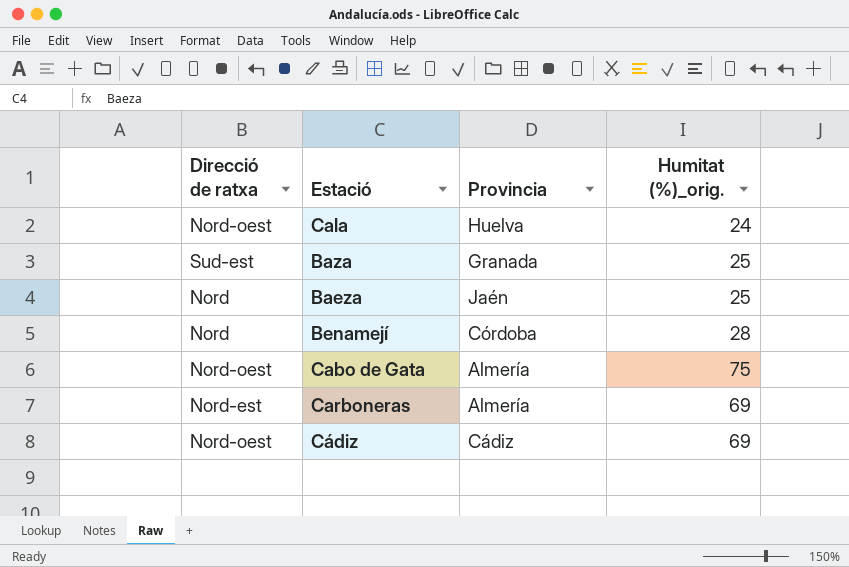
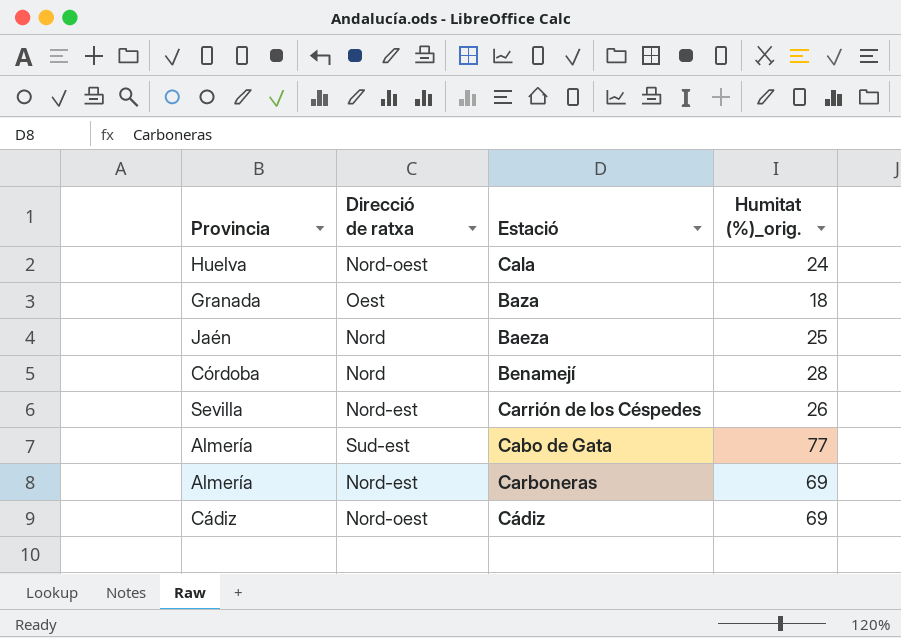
column Provincia | position: 3 -> 1
Baza | Direcció de ratxa: Sud-est -> Oest
Baza | Humitat (%)_orig.: 25 -> 18
row Carrión de los Céspedes: none -> Sevilla | Nord-est | 26
Cabo de Gata | Direcció de ratxa: Nord-oest -> Sud-est
Cabo de Gata | Humitat (%)_orig.: 75 -> 77

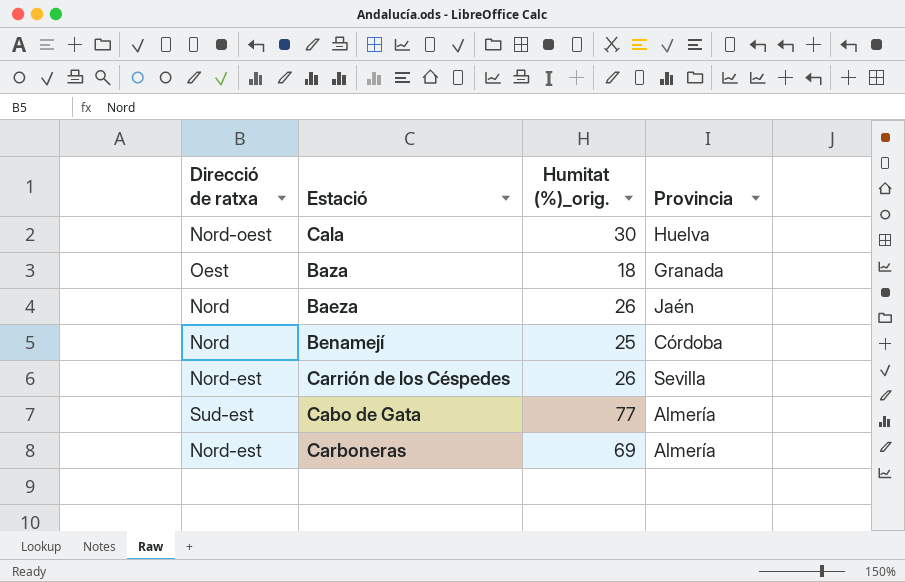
column Provincia | position: 1 -> 4
row Cádiz: Cádiz | Nord-oest | 69 -> none
Cala | Humitat (%)_orig.: 24 -> 30
Baeza | Humitat (%)_orig.: 25 -> 26
Benamejí | Humitat (%)_orig.: 28 -> 25

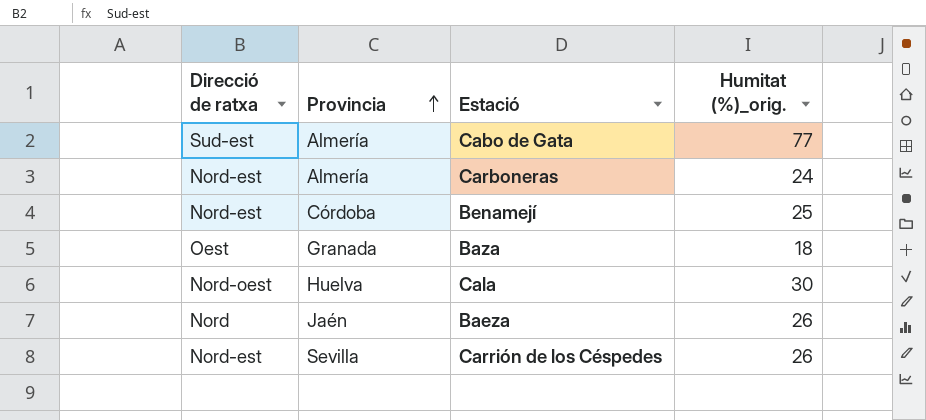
row order: none -> Provincia ascending
column Provincia | position: 4 -> 2
Carboneras | Humitat (%)_orig.: 69 -> 24
Benamejí | Direcció de ratxa: Nord -> Nord-est

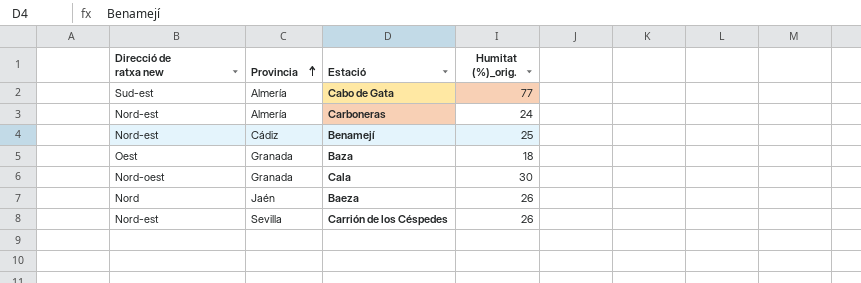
column name: Direcció de ratxa -> Direcció de ratxa new
Benamejí | Provincia: Córdoba -> Cádiz
Cala | Provincia: Huelva -> Granada

